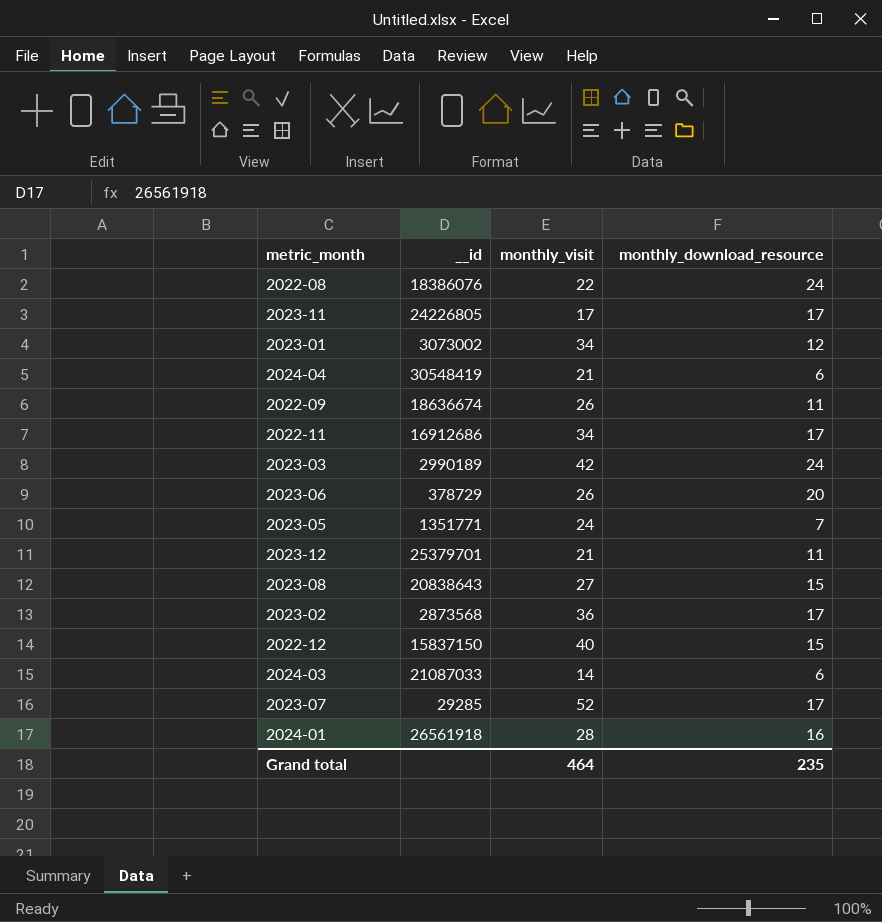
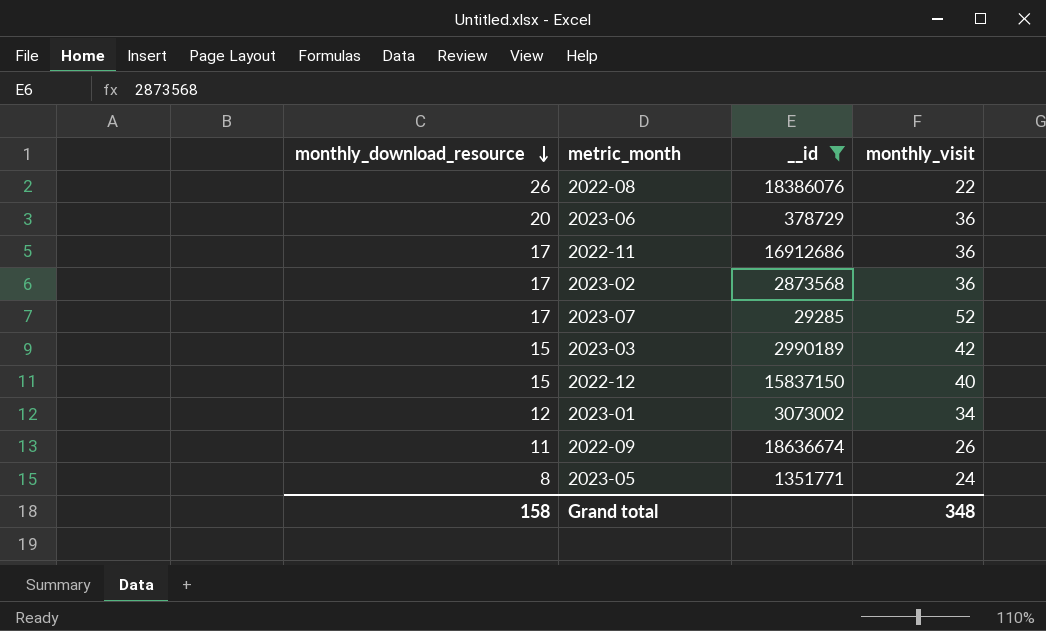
filter: none -> __id <= 18636674
row order: none -> monthly_download_resource descending
column monthly_download_resource | position: 4 -> 1
2022-08 | monthly_download_resource: 24 -> 26
2023-06 | monthly_visit: 26 -> 36
2022-11 | monthly_visit: 34 -> 36
2023-03 | monthly_download_resource: 24 -> 15
2023-05 | monthly_download_resource: 7 -> 8
Grand total | monthly_download_resource: 235 -> 158
Grand total | monthly_visit: 464 -> 348

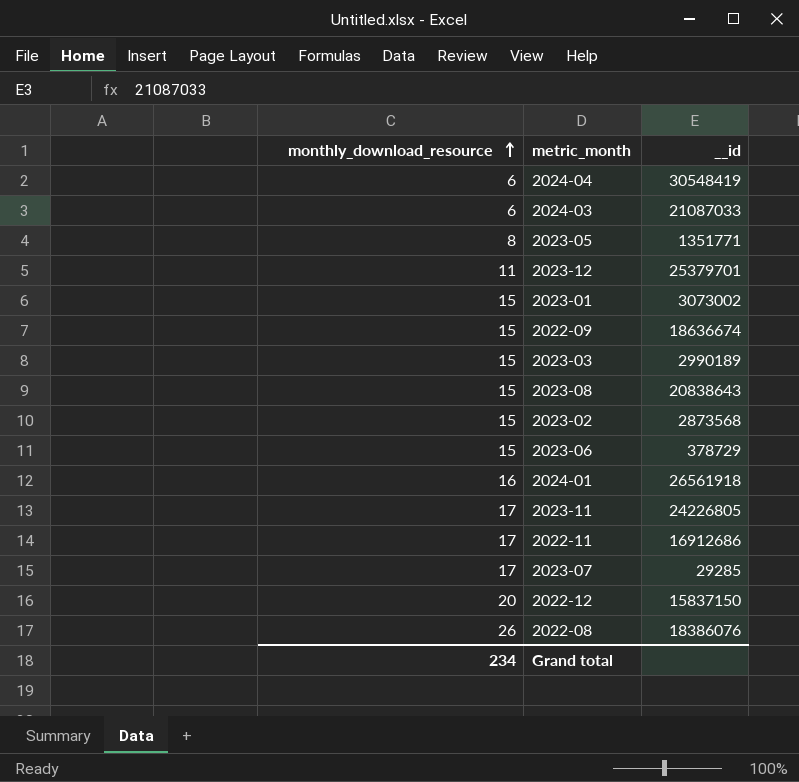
filter: __id <= 18636674 -> none
row order: monthly_download_resource descending -> monthly_download_resource ascending
column monthly_visit | position: 4 -> none
2023-01 | monthly_download_resource: 12 -> 15
2022-09 | monthly_download_resource: 11 -> 15
2023-02 | monthly_download_resource: 17 -> 15
2023-06 | monthly_download_resource: 20 -> 15
2022-12 | monthly_download_resource: 15 -> 20
Grand total | monthly_download_resource: 158 -> 234

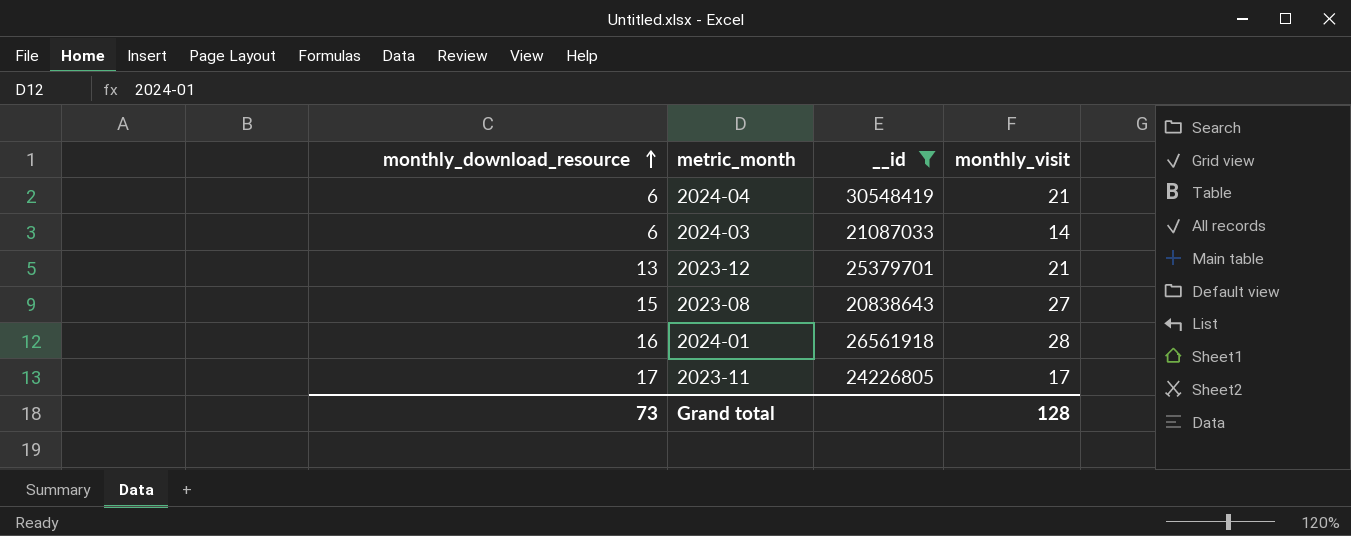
filter: none -> __id >= 20838643
column monthly_visit | position: none -> 4
2023-12 | monthly_download_resource: 11 -> 13
Grand total | monthly_download_resource: 234 -> 73

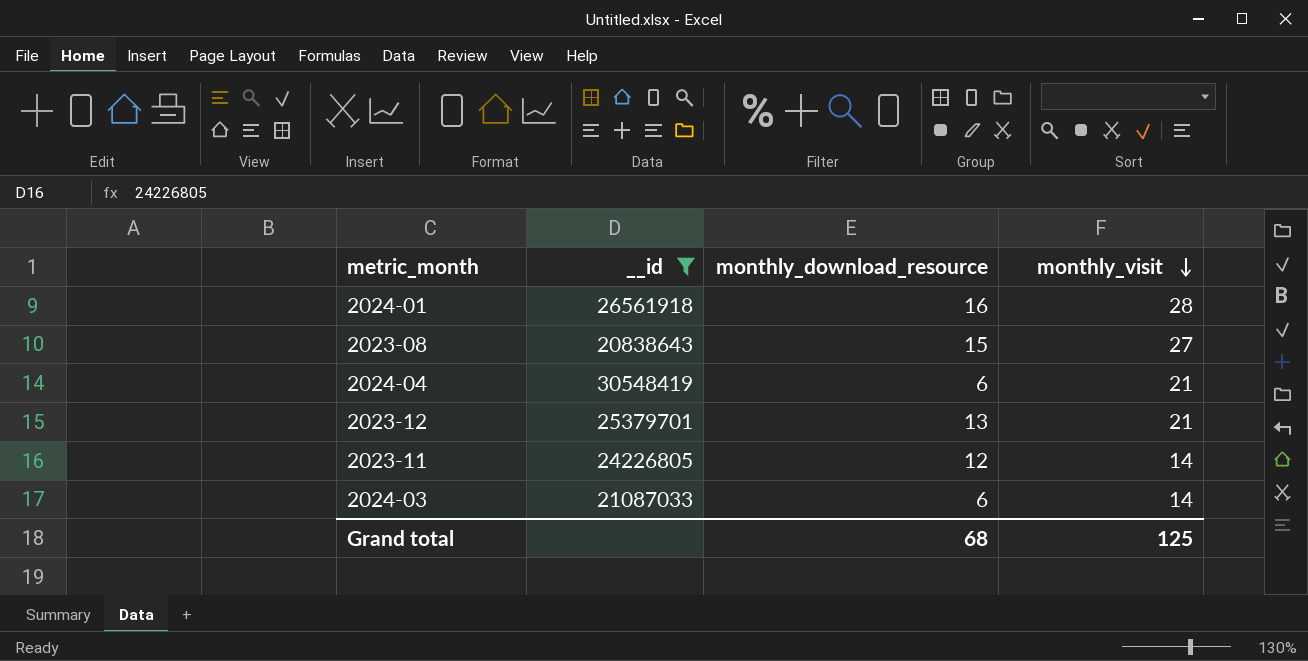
row order: monthly_download_resource ascending -> monthly_visit descending
column monthly_download_resource | position: 1 -> 3
2023-11 | monthly_download_resource: 17 -> 12
2023-11 | monthly_visit: 17 -> 14
Grand total | monthly_download_resource: 73 -> 68
Grand total | monthly_visit: 128 -> 125

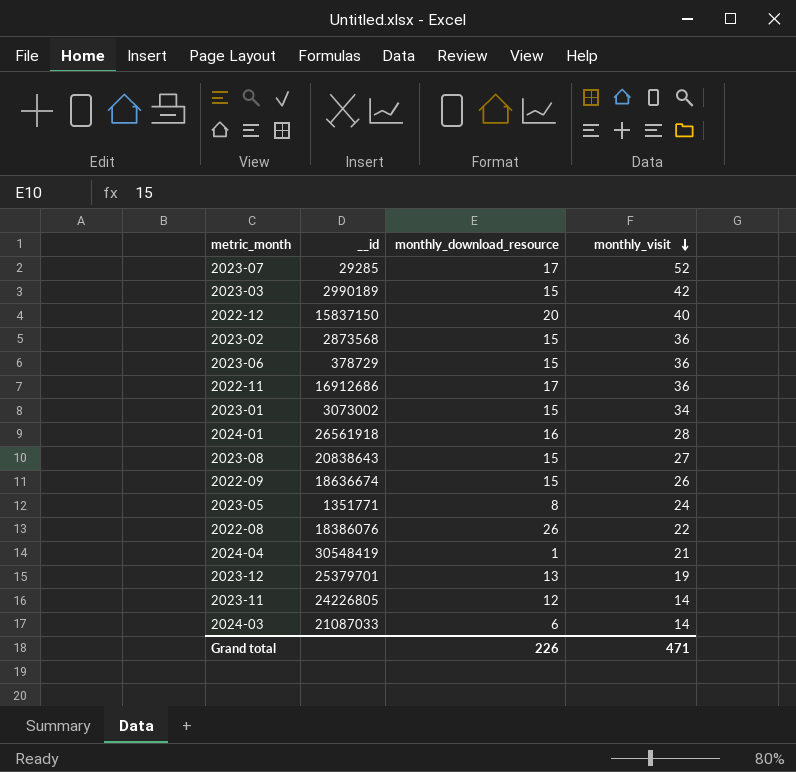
filter: __id >= 20838643 -> none
2024-04 | monthly_download_resource: 6 -> 1
2023-12 | monthly_visit: 21 -> 19
Grand total | monthly_download_resource: 68 -> 226
Grand total | monthly_visit: 125 -> 471

